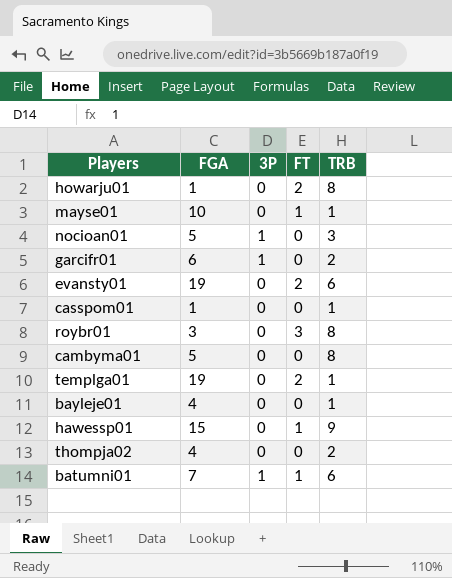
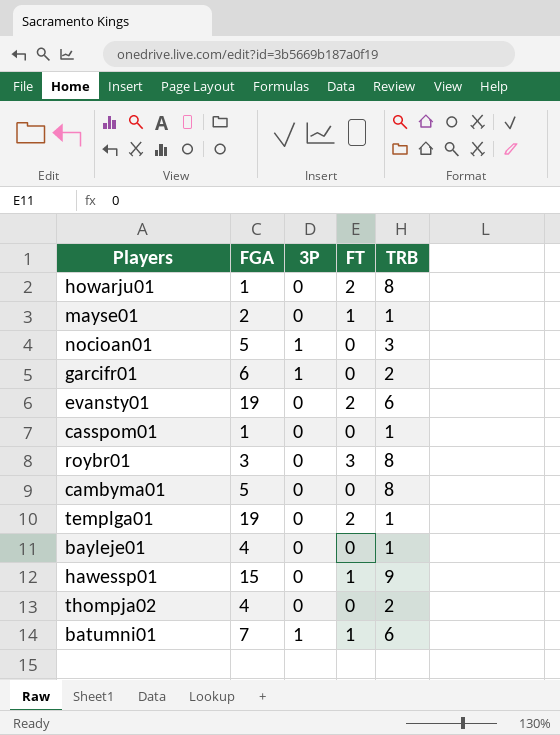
mayse01 | FGA: 10 -> 2

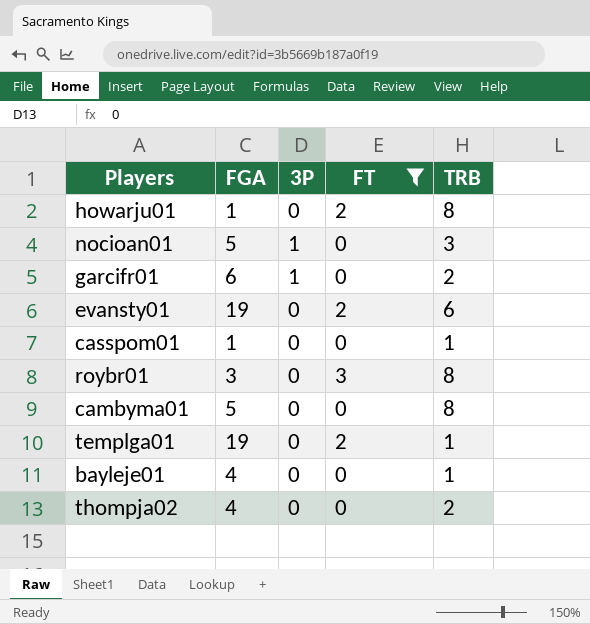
filter: none -> FT != 1

